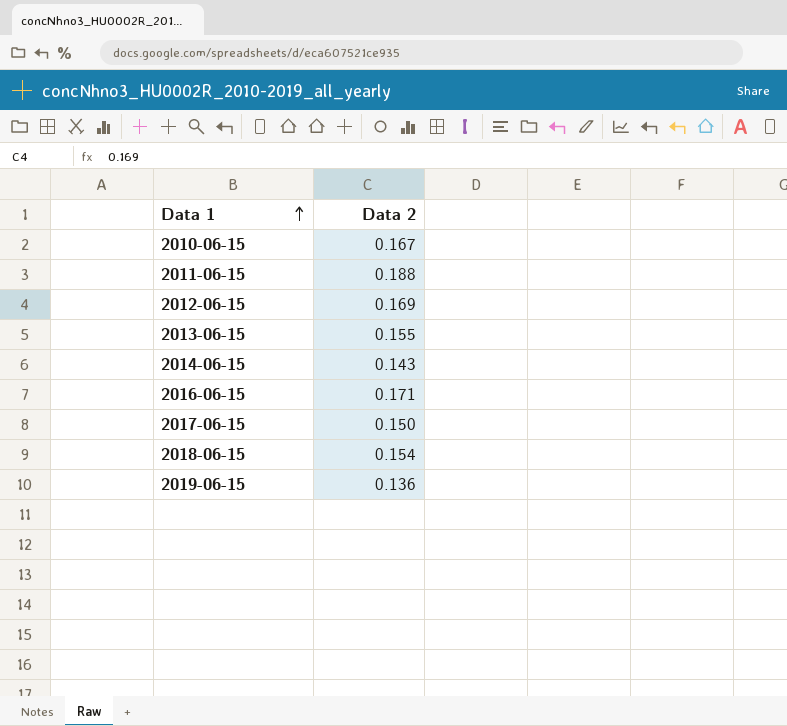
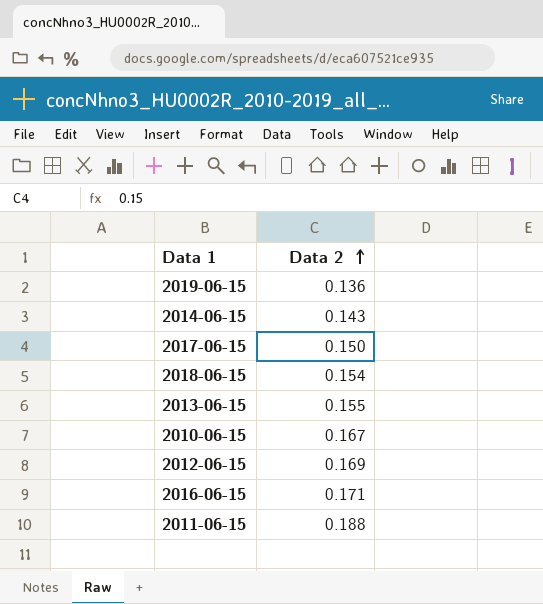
row order: Data 1 ascending -> Data 2 ascending

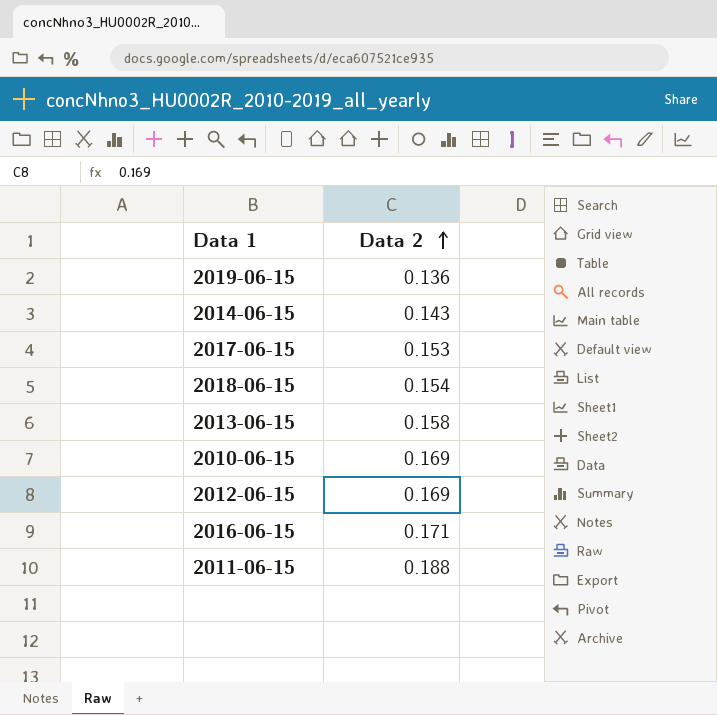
2017-06-15 | Data 2: 0.150 -> 0.153
2013-06-15 | Data 2: 0.155 -> 0.158
2010-06-15 | Data 2: 0.167 -> 0.169

